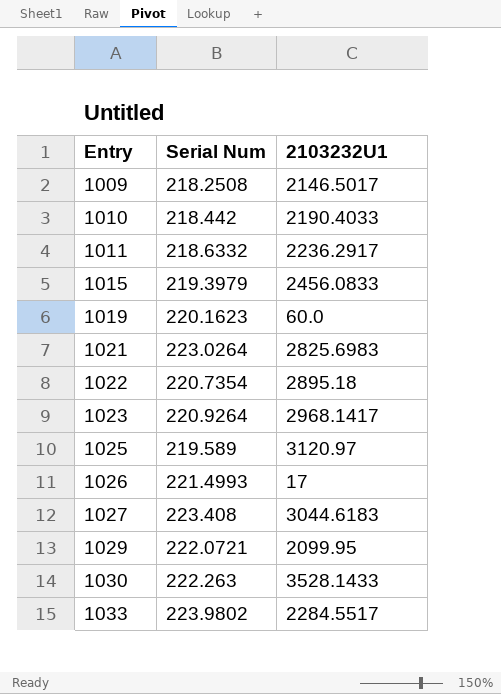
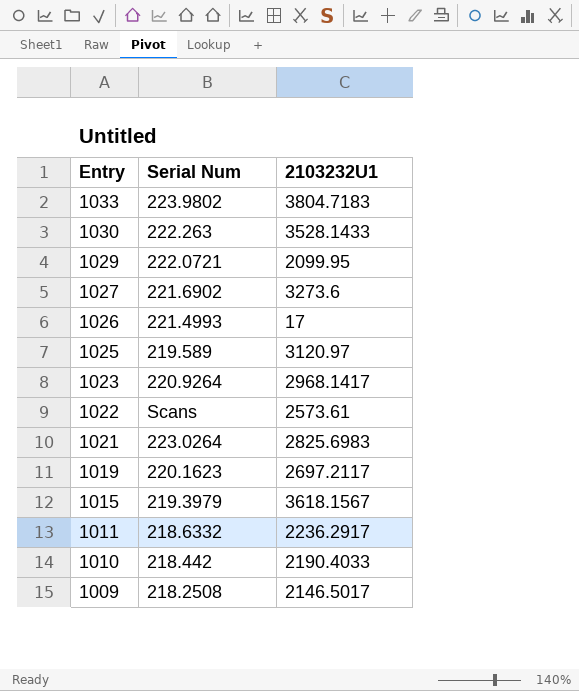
row order: Entry ascending -> Entry descending
1033 | 2103232U1: 2284.5517 -> 3804.7183
1027 | Serial Num: 223.408 -> 221.6902
1027 | 2103232U1: 3044.6183 -> 3273.6
1022 | Serial Num: 220.7354 -> Scans
1022 | 2103232U1: 2895.18 -> 2573.61
1019 | 2103232U1: 60.0 -> 2697.2117
1015 | 2103232U1: 2456.0833 -> 3618.1567

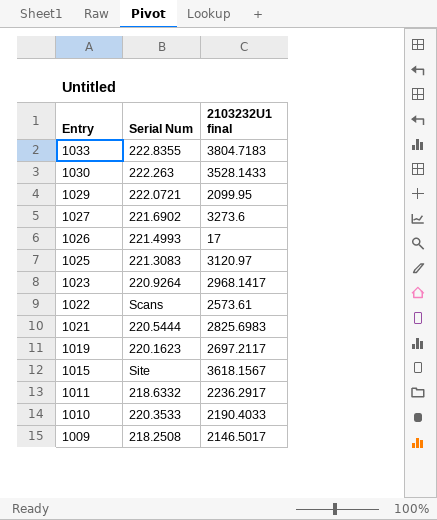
column name: 2103232U1 -> 2103232U1 final
1033 | Serial Num: 223.9802 -> 222.8355
1025 | Serial Num: 219.589 -> 221.3083
1021 | Serial Num: 223.0264 -> 220.5444
1015 | Serial Num: 219.3979 -> Site
1010 | Serial Num: 218.442 -> 220.3533

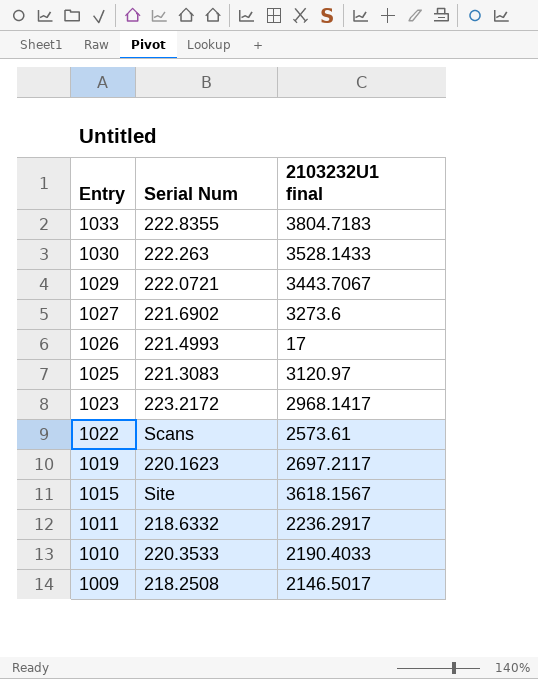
row 1021: 220.5444 | 2825.6983 -> none
1029 | 2103232U1 final: 2099.95 -> 3443.7067
1023 | Serial Num: 220.9264 -> 223.2172

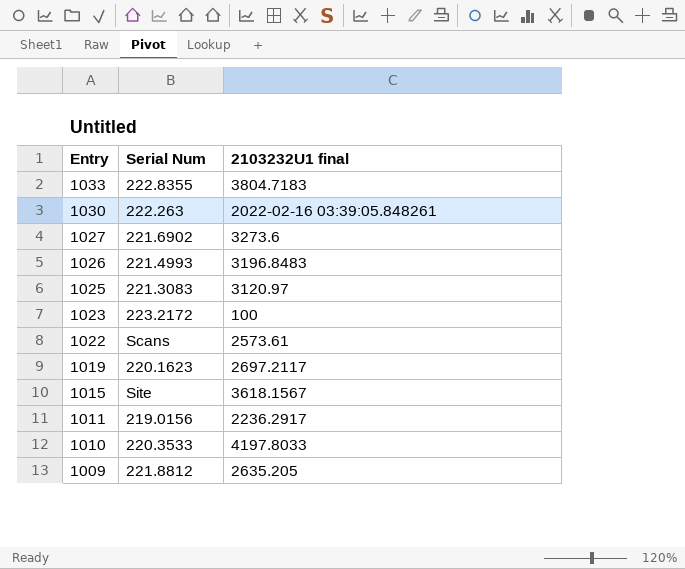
row 1029: 222.0721 | 3443.7067 -> none
1030 | 2103232U1 final: 3528.1433 -> 2022-02-16 03:39:05.848261
1026 | 2103232U1 final: 17 -> 3196.8483
1023 | 2103232U1 final: 2968.1417 -> 100
1011 | Serial Num: 218.6332 -> 219.0156
1010 | 2103232U1 final: 2190.4033 -> 4197.8033
1009 | Serial Num: 218.2508 -> 221.8812
1009 | 2103232U1 final: 2146.5017 -> 2635.205

